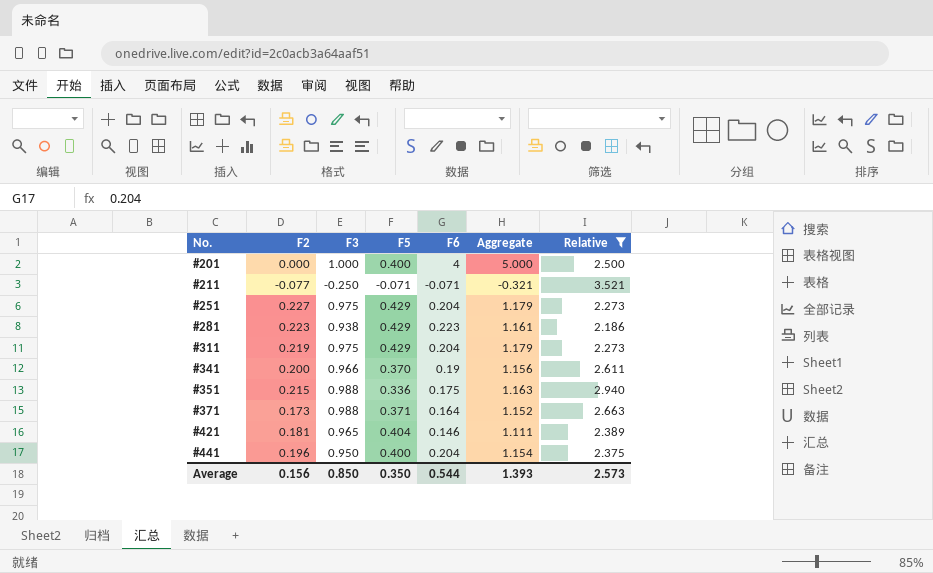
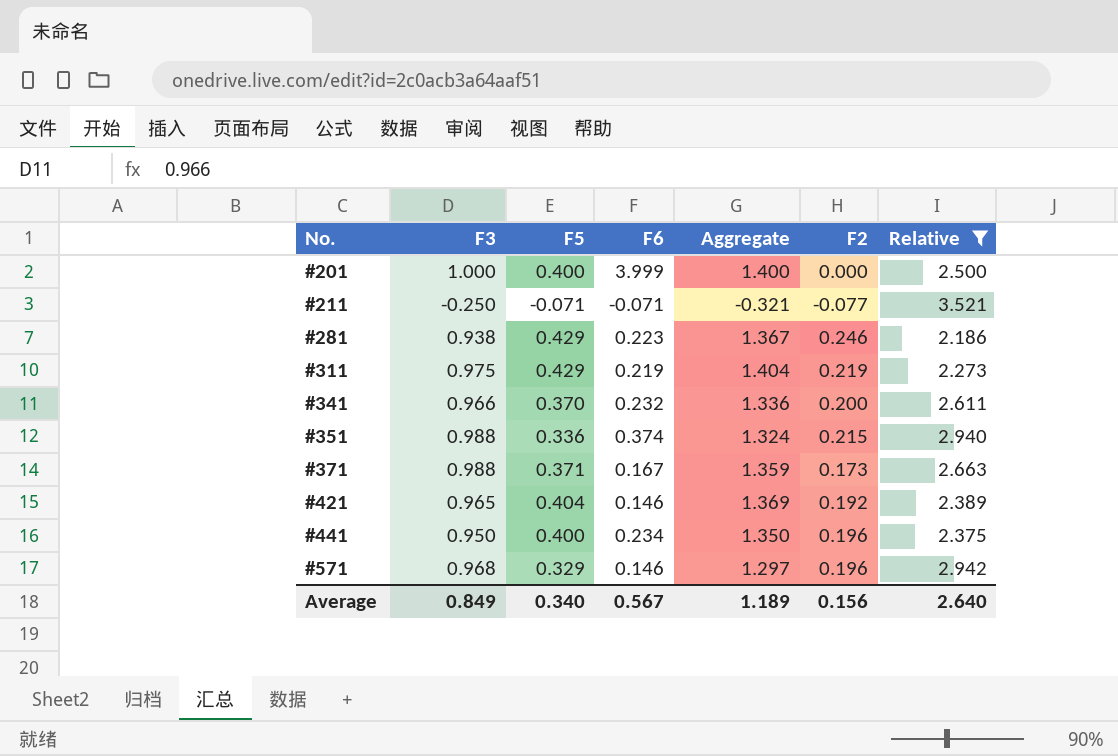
column Aggregate | formula: [F3] + [F6] -> [F3] + [F5]
column F2 | position: 2 -> 6
row #251: 0.227 | 0.975 | 0.429 | 0.204 | 1.179 | 2.273 -> none
#201 | F6: 4 -> 3.999
#281 | F2: 0.223 -> 0.246
#311 | F6: 0.204 -> 0.219
#341 | F6: 0.19 -> 0.232
#351 | F6: 0.175 -> 0.374
#371 | F6: 0.164 -> 0.167
#421 | F2: 0.181 -> 0.192
#441 | F6: 0.204 -> 0.234
row #571: none -> 0.968 | 0.329 | 0.146 | 1.297 | 0.196 | 2.942
Average | F3: 0.850 -> 0.849
Average | F5: 0.350 -> 0.340
Average | F6: 0.544 -> 0.567
Average | Aggregate: 1.393 -> 1.189
Average | Relative: 2.573 -> 2.640

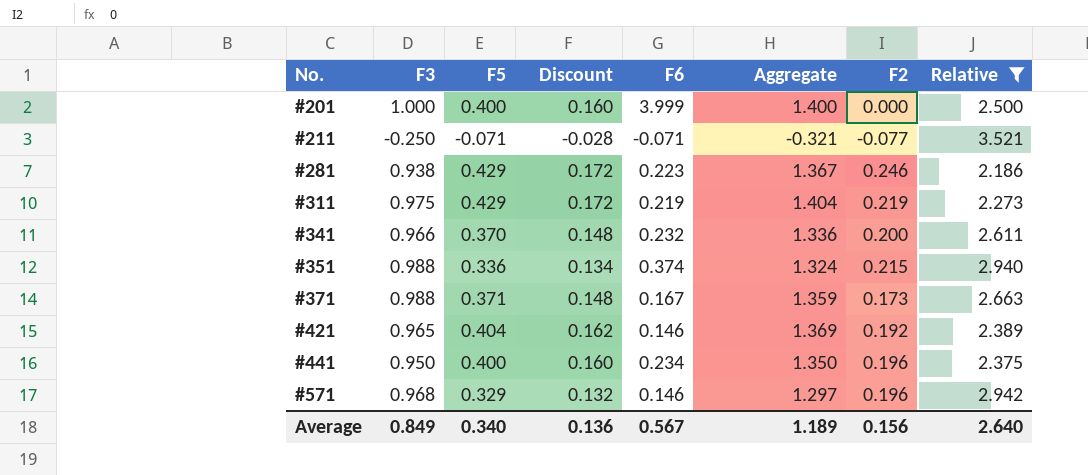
column Discount | formula: none -> [F5] * 0.4

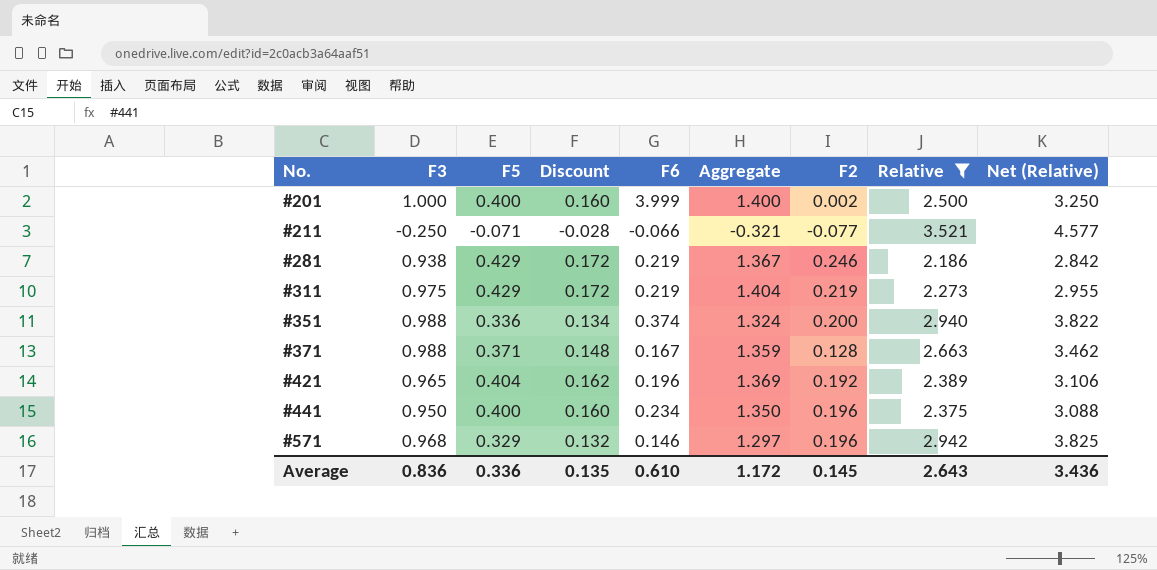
column Net (Relative) | formula: none -> [Relative] * 1.3
row #341: 0.966 | 0.370 | 0.148 | 0.232 | 1.336 | 0.200 | 2.611 -> none
#201 | F2: 0.000 -> 0.002
#211 | F6: -0.071 -> -0.066
#281 | F6: 0.223 -> 0.219
#351 | F2: 0.215 -> 0.200
#371 | F2: 0.173 -> 0.128
#421 | F6: 0.146 -> 0.196
Average | F3: 0.849 -> 0.836
Average | F5: 0.340 -> 0.336
Average | Discount: 0.136 -> 0.135
Average | F6: 0.567 -> 0.610
Average | Aggregate: 1.189 -> 1.172
Average | F2: 0.156 -> 0.145
Average | Relative: 2.640 -> 2.643

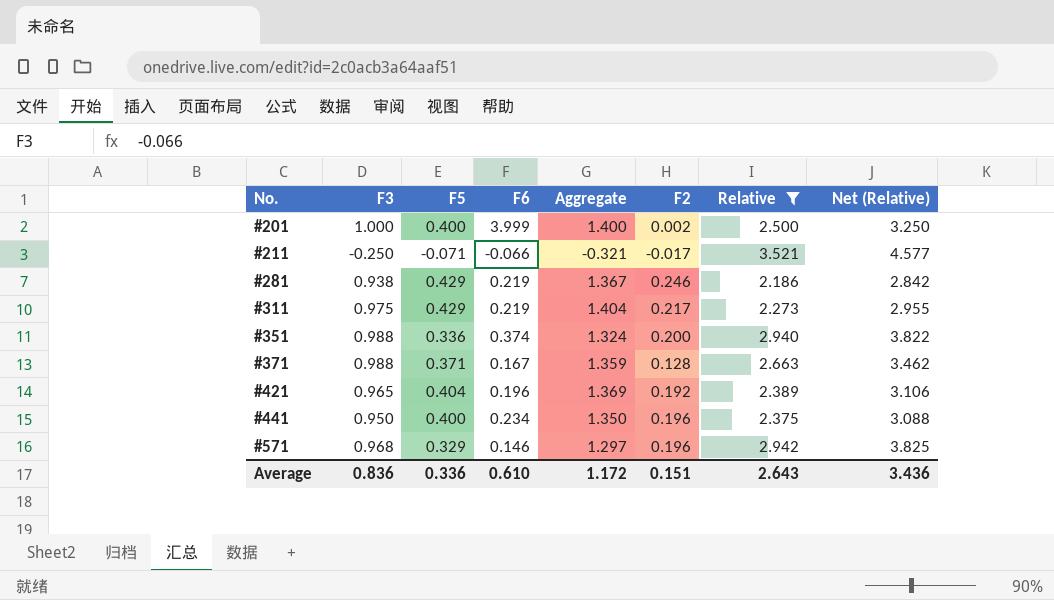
column Discount | formula: [F5] * 0.4 -> none
#211 | F2: -0.077 -> -0.017
#311 | F2: 0.219 -> 0.217
Average | F2: 0.145 -> 0.151

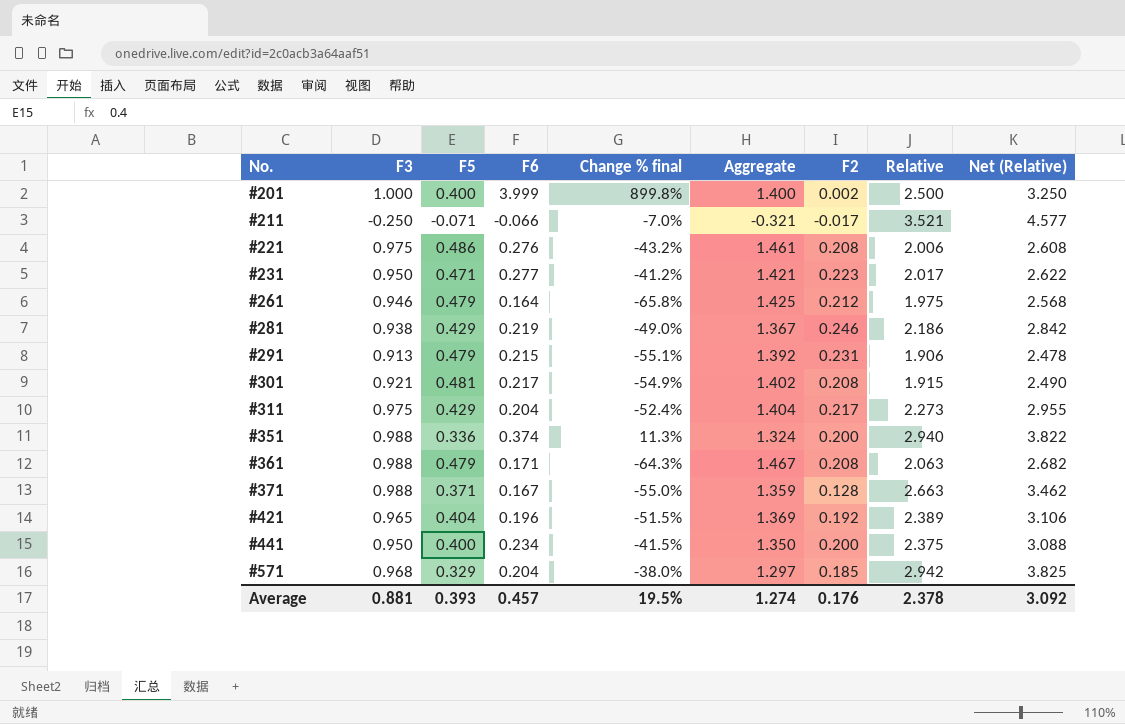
filter: Relative >= 2.186 -> none
column Change % final | formula: none -> ([F6] - [F5]) / [F5]
#311 | F6: 0.219 -> 0.204
#441 | F2: 0.196 -> 0.200
#571 | F6: 0.146 -> 0.204
#571 | F2: 0.196 -> 0.185
Average | F3: 0.836 -> 0.881
Average | F5: 0.336 -> 0.393
Average | F6: 0.610 -> 0.457
Average | Aggregate: 1.172 -> 1.274
Average | F2: 0.151 -> 0.176
Average | Relative: 2.643 -> 2.378
Average | Net (Relative): 3.436 -> 3.092

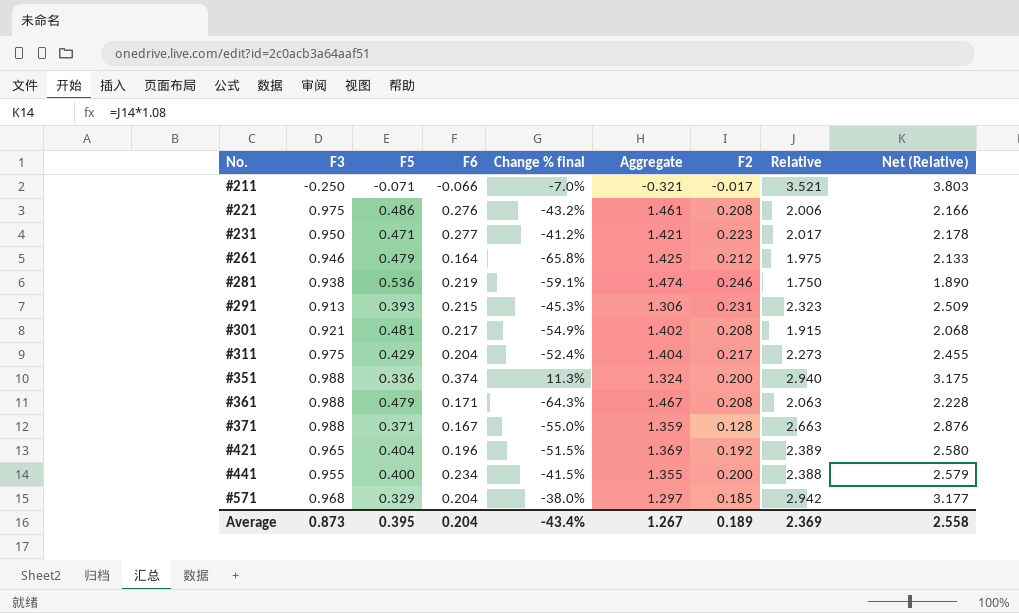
column Net (Relative) | formula: [Relative] * 1.3 -> [Relative] * 1.08
row #201: 1.000 | 0.400 | 3.999 | 899.8% | 1.400 | 0.002 | 2.500 | 3.250 -> none
#281 | F5: 0.429 -> 0.536
#281 | Change % final: -49.0% -> -59.1%
#281 | Aggregate: 1.367 -> 1.474
#281 | Relative: 2.186 -> 1.750
#291 | F5: 0.479 -> 0.393
#291 | Change % final: -55.1% -> -45.3%
#291 | Aggregate: 1.392 -> 1.306
#291 | Relative: 1.906 -> 2.323
#441 | F3: 0.950 -> 0.955
#441 | Aggregate: 1.350 -> 1.355
#441 | Relative: 2.375 -> 2.388
Average | F3: 0.881 -> 0.873
Average | F5: 0.393 -> 0.395
Average | F6: 0.457 -> 0.204
Average | Change % final: 19.5% -> -43.4%
Average | Aggregate: 1.274 -> 1.267
Average | F2: 0.176 -> 0.189
Average | Relative: 2.378 -> 2.369
Average | Net (Relative): 3.092 -> 2.558

